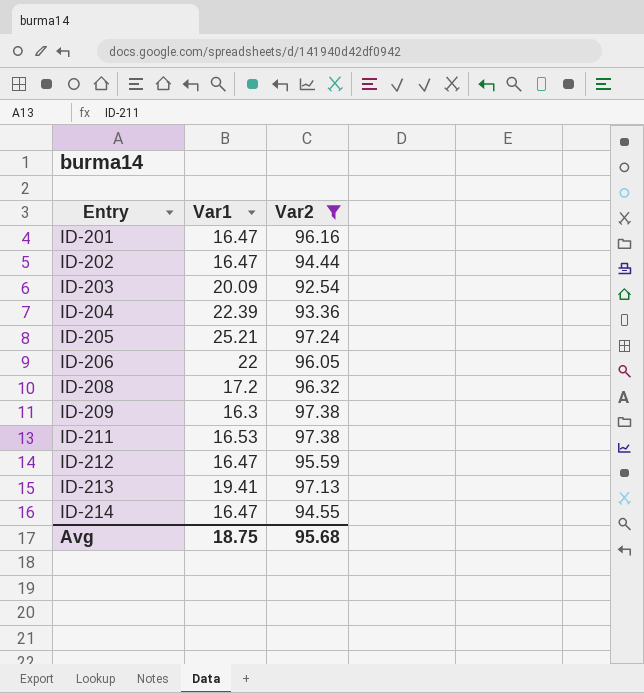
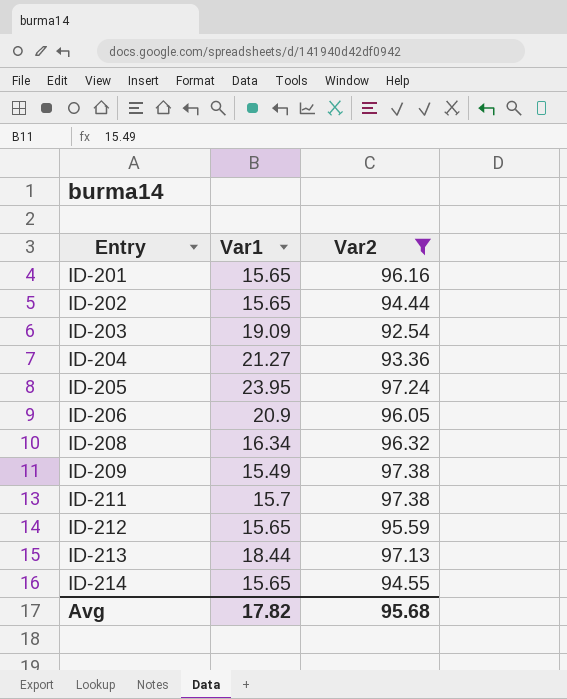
ID-201 | Var1: 16.47 -> 15.65
ID-202 | Var1: 16.47 -> 15.65
ID-203 | Var1: 20.09 -> 19.09
ID-204 | Var1: 22.39 -> 21.27
ID-205 | Var1: 25.21 -> 23.95
ID-206 | Var1: 22 -> 20.9
ID-208 | Var1: 17.2 -> 16.34
ID-209 | Var1: 16.3 -> 15.49
ID-211 | Var1: 16.53 -> 15.7
ID-212 | Var1: 16.47 -> 15.65
ID-213 | Var1: 19.41 -> 18.44
ID-214 | Var1: 16.47 -> 15.65
Avg | Var1: 18.75 -> 17.82

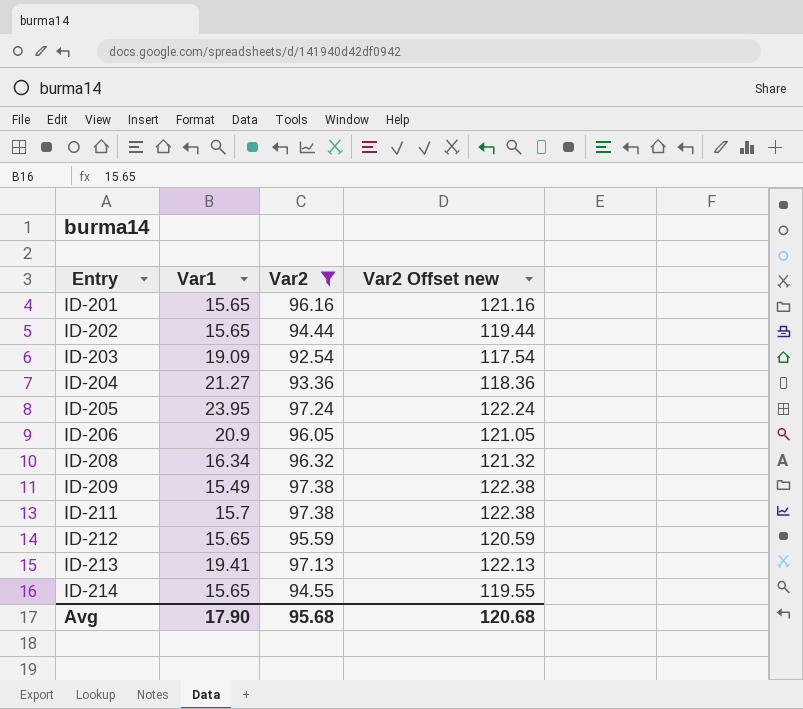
column Var2 Offset new | formula: none -> [Var2] + 25
ID-213 | Var1: 18.44 -> 19.41
Avg | Var1: 17.82 -> 17.90

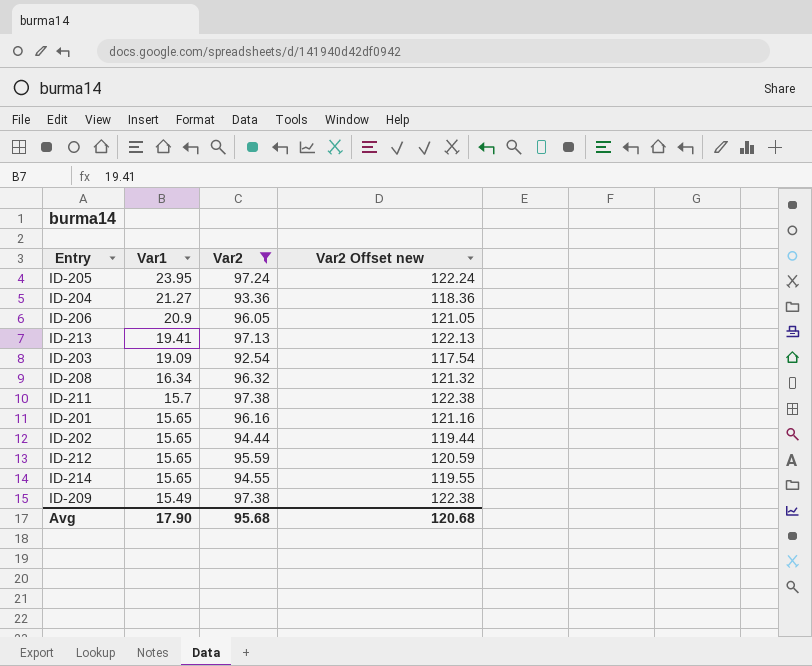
row order: Entry ascending -> Var1 descending

